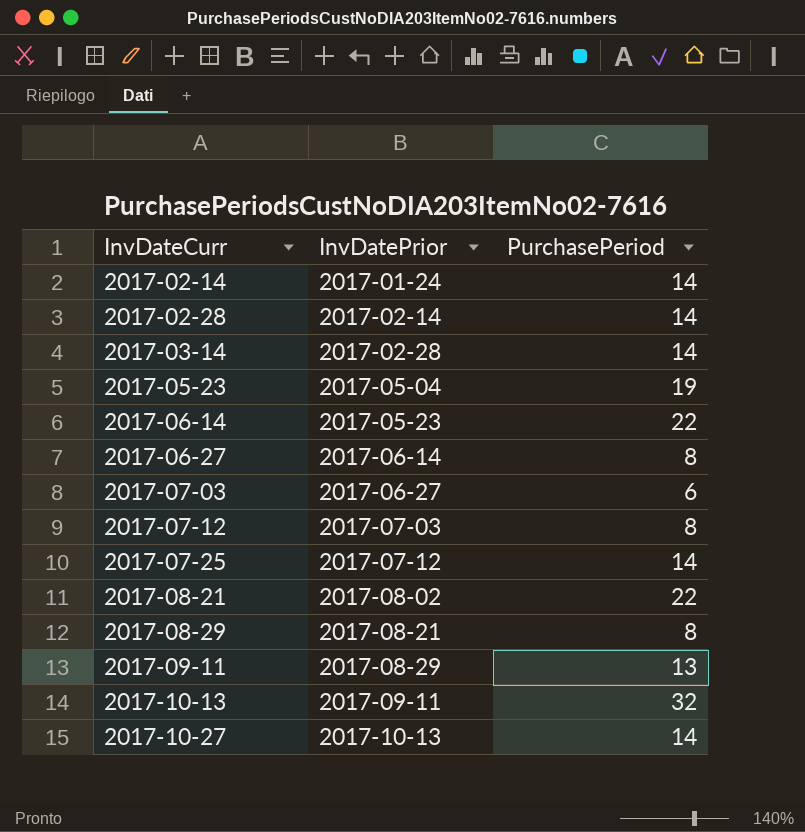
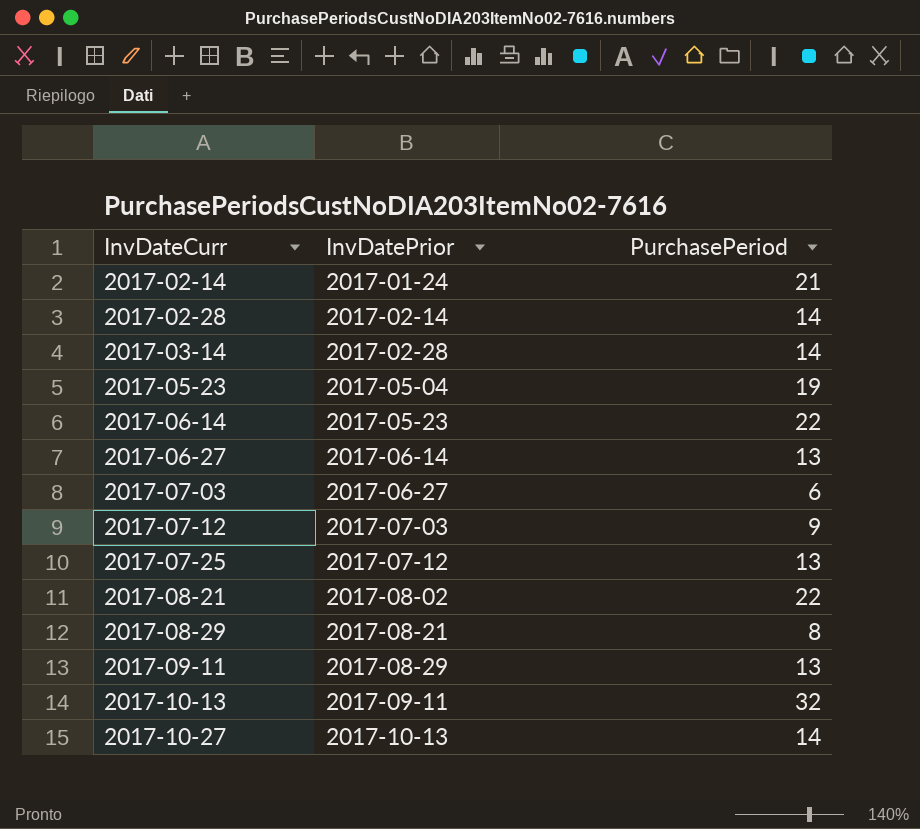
2017-02-14 | PurchasePeriod: 14 -> 21
2017-06-27 | PurchasePeriod: 8 -> 13
2017-07-12 | PurchasePeriod: 8 -> 9
2017-07-25 | PurchasePeriod: 14 -> 13

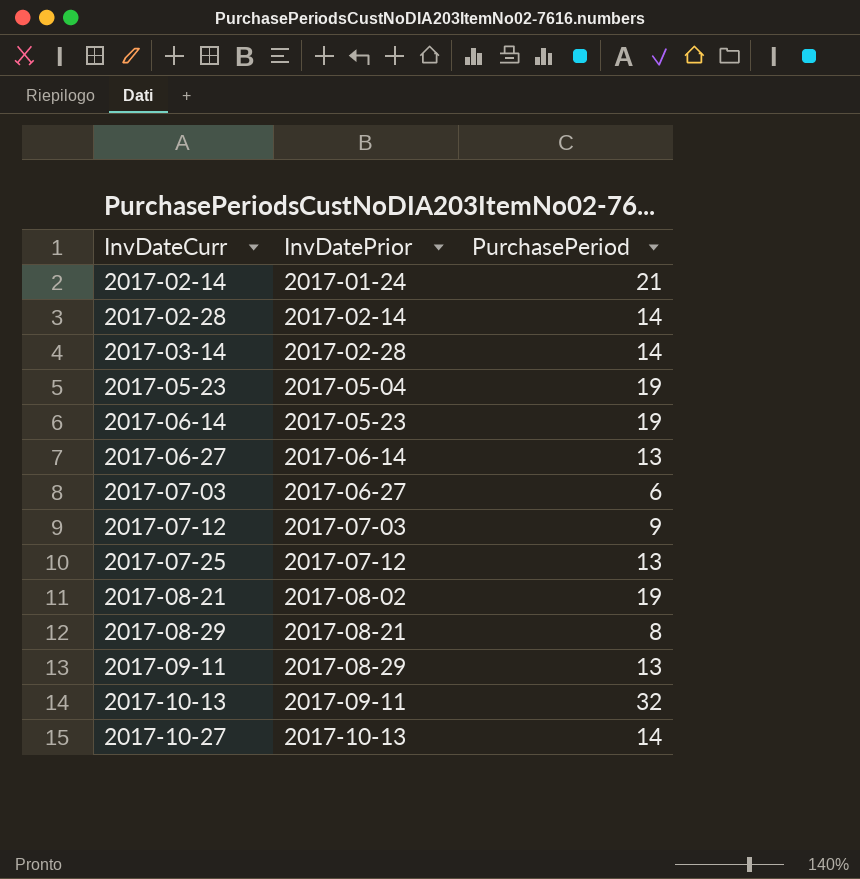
2017-06-14 | PurchasePeriod: 22 -> 19
2017-08-21 | PurchasePeriod: 22 -> 19

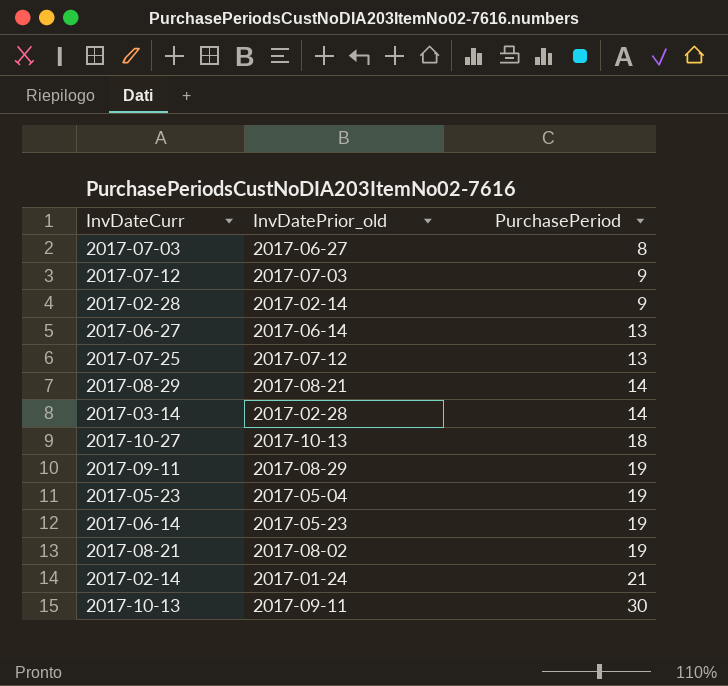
row order: InvDateCurr ascending -> PurchasePeriod ascending
column name: InvDatePrior -> InvDatePrior_old
2017-07-03 | PurchasePeriod: 6 -> 8
2017-02-28 | PurchasePeriod: 14 -> 9
2017-08-29 | PurchasePeriod: 8 -> 14
2017-10-27 | PurchasePeriod: 14 -> 18
2017-09-11 | PurchasePeriod: 13 -> 19
2017-10-13 | PurchasePeriod: 32 -> 30

